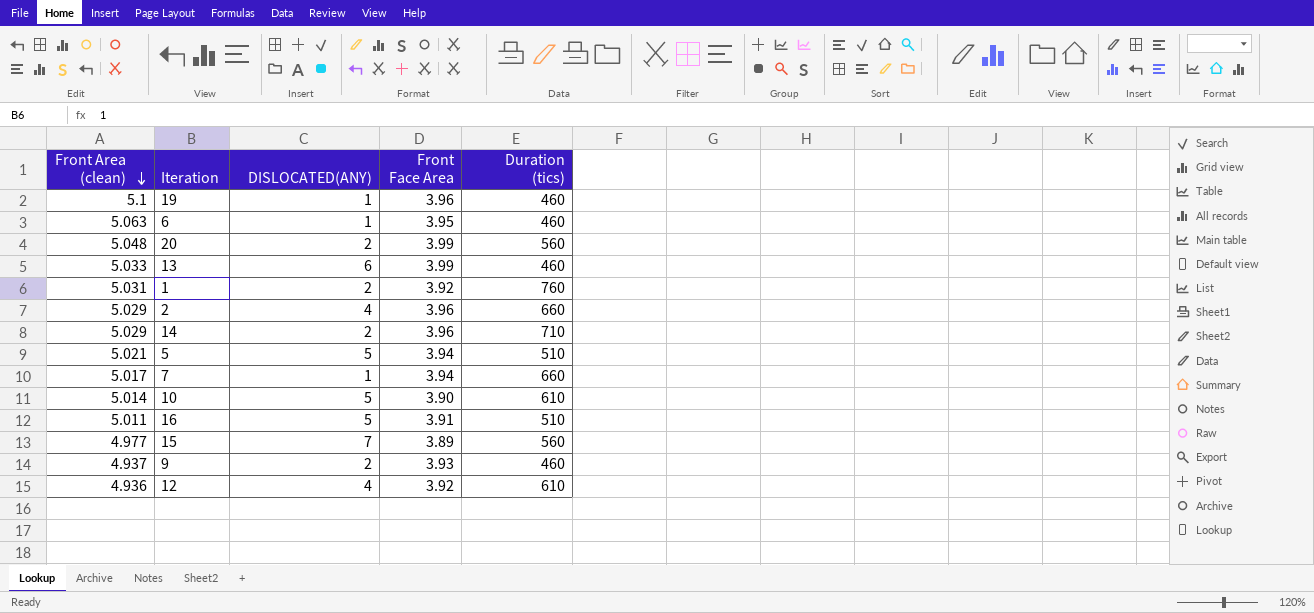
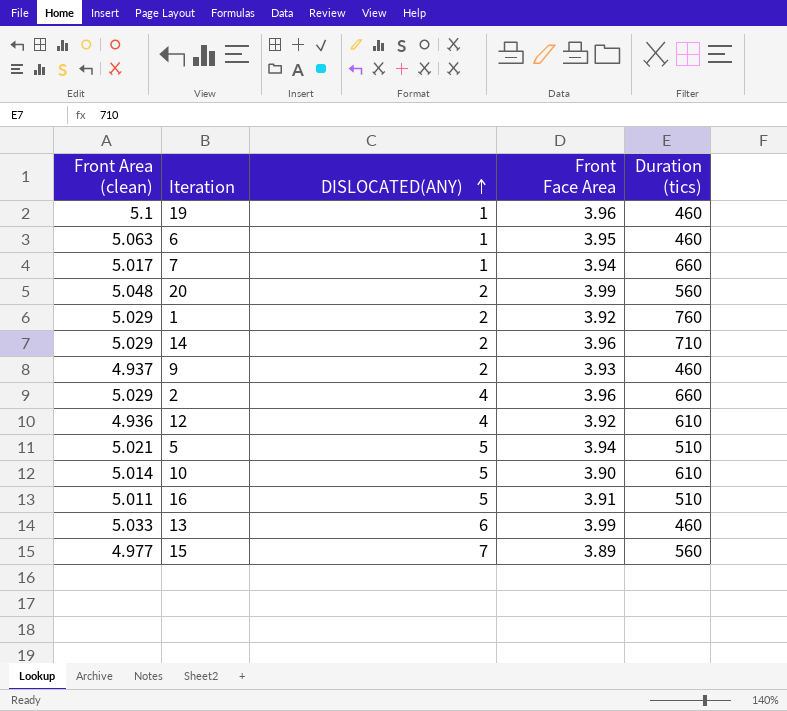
row order: Front Area (clean) descending -> DISLOCATED(ANY) ascending
1 | Front Area (clean): 5.031 -> 5.029

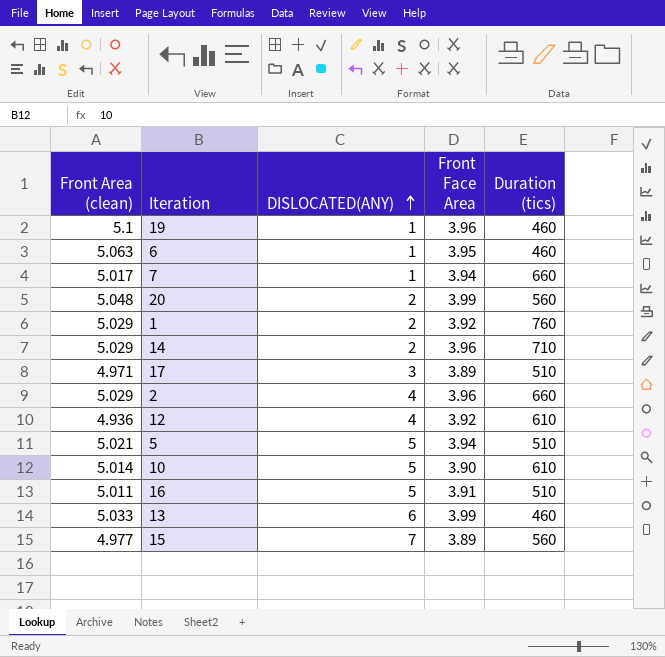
row 9: 4.937 | 2 | 3.93 | 460 -> none
row 17: none -> 4.971 | 3 | 3.89 | 510

